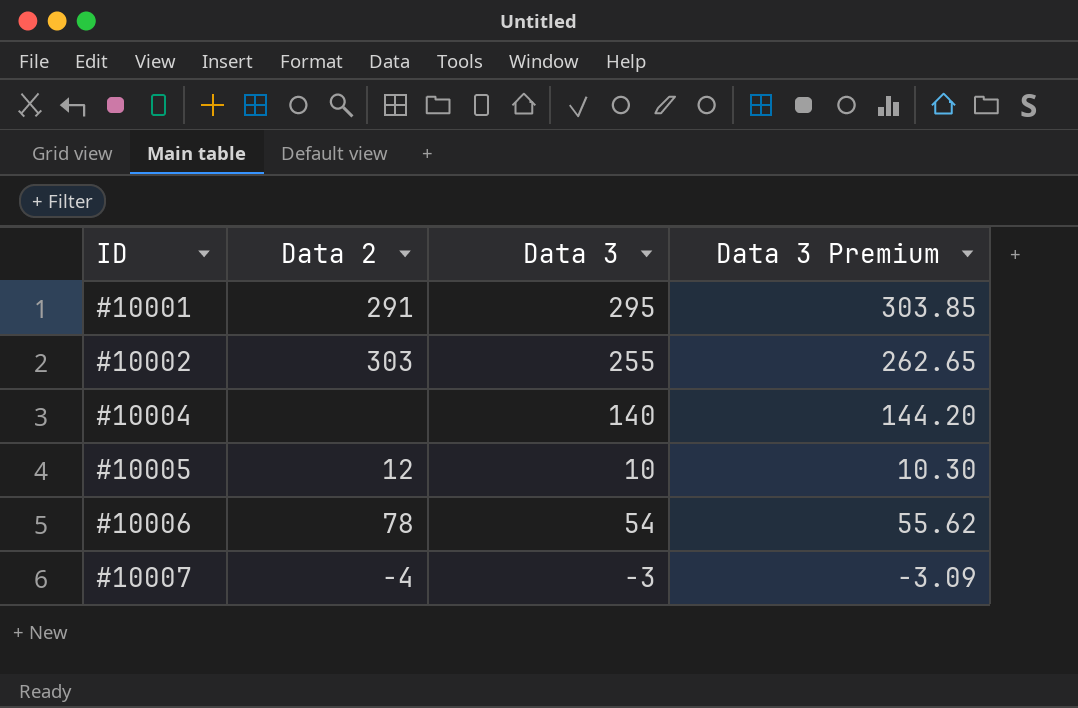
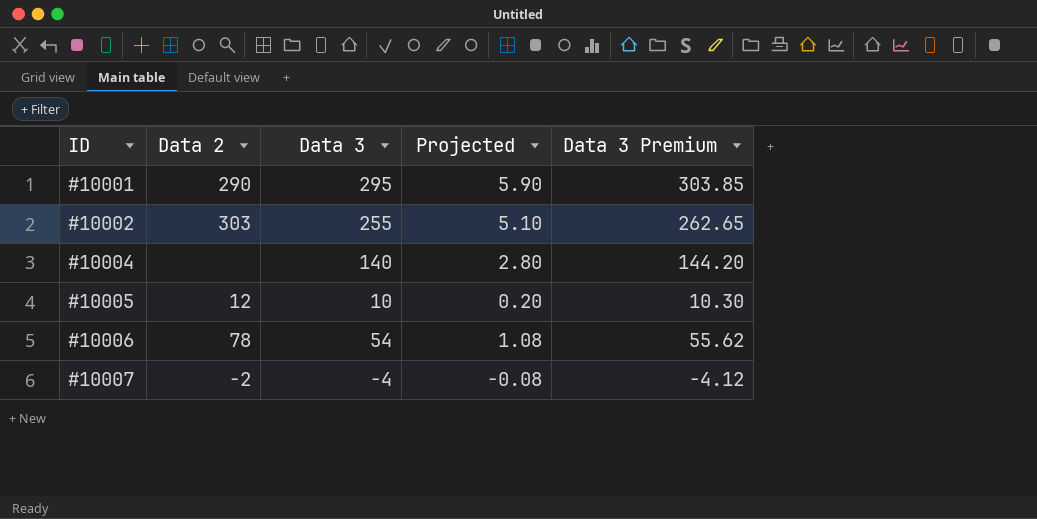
column Projected | formula: none -> [Data 3] * 0.02
#10001 | Data 2: 291 -> 290
#10007 | Data 2: -4 -> -2
#10007 | Data 3: -3 -> -4
#10007 | Data 3 Premium: -3.09 -> -4.12

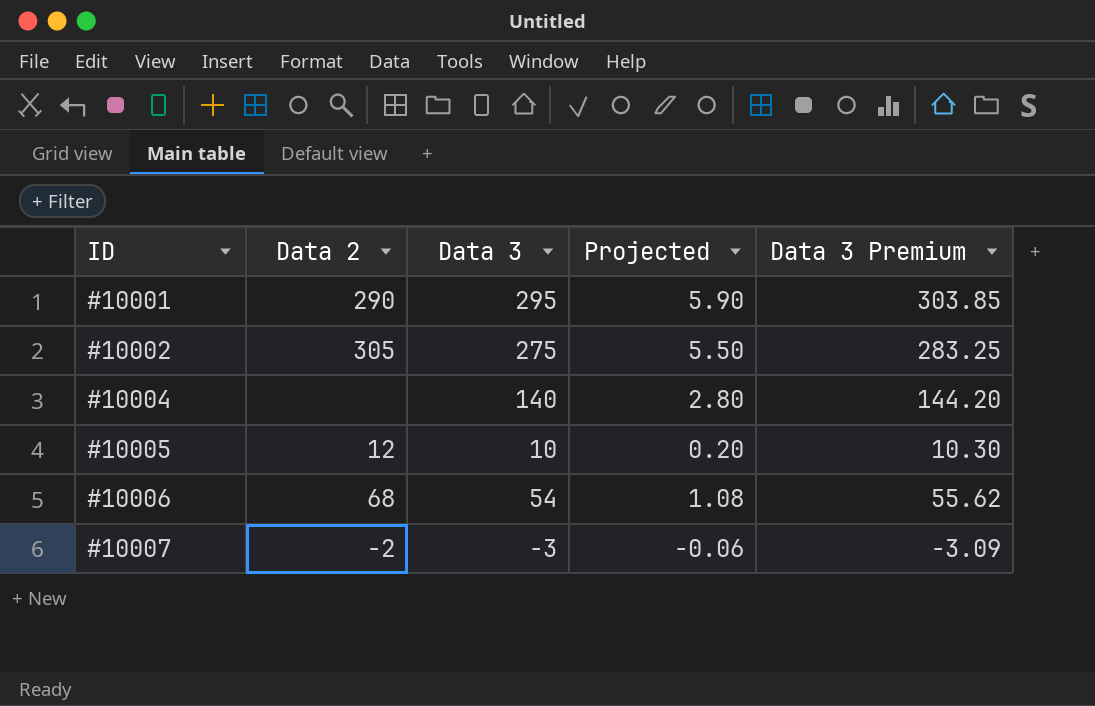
#10002 | Data 2: 303 -> 305
#10002 | Data 3: 255 -> 275
#10002 | Projected: 5.10 -> 5.50
#10002 | Data 3 Premium: 262.65 -> 283.25
#10006 | Data 2: 78 -> 68
#10007 | Data 3: -4 -> -3
#10007 | Projected: -0.08 -> -0.06
#10007 | Data 3 Premium: -4.12 -> -3.09

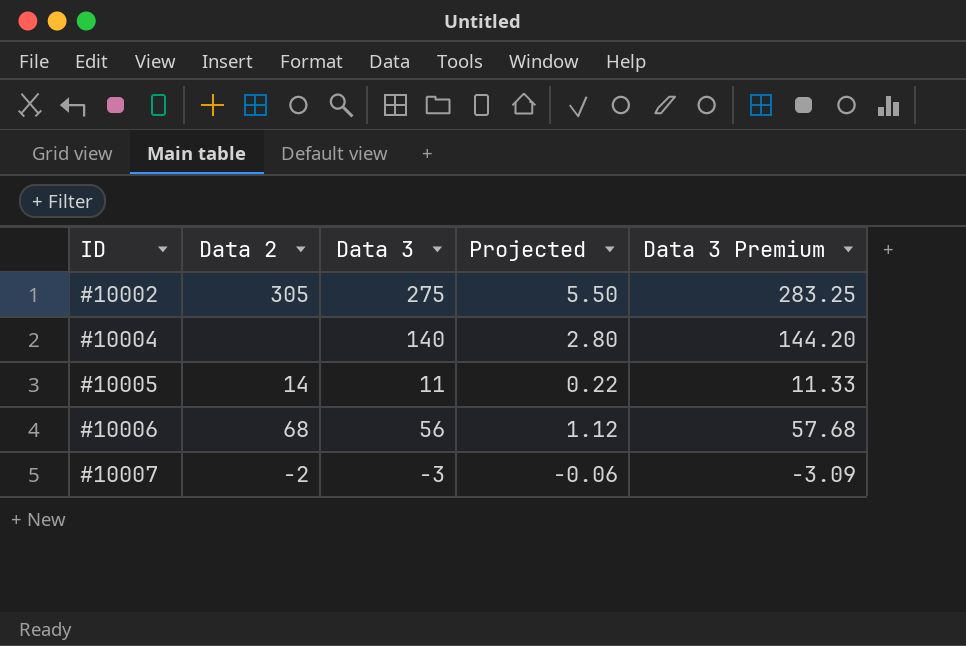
row #10001: 290 | 295 | 5.90 | 303.85 -> none
#10005 | Data 2: 12 -> 14
#10005 | Data 3: 10 -> 11
#10005 | Projected: 0.20 -> 0.22
#10005 | Data 3 Premium: 10.30 -> 11.33
#10006 | Data 3: 54 -> 56
#10006 | Projected: 1.08 -> 1.12
#10006 | Data 3 Premium: 55.62 -> 57.68

